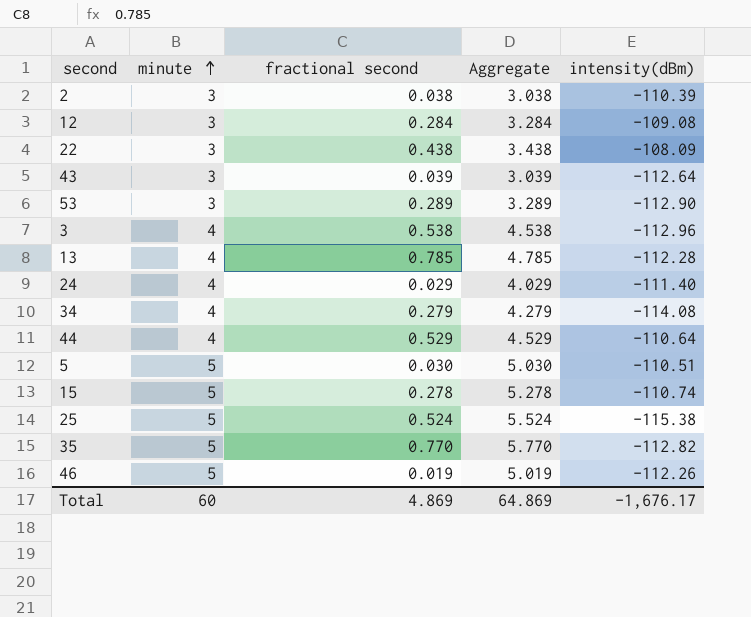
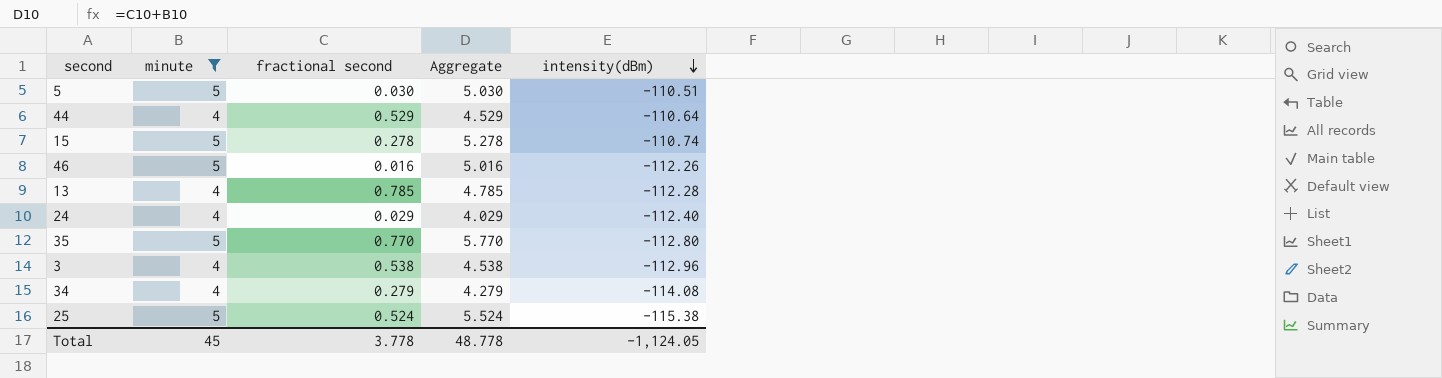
filter: none -> minute != 3
row order: minute ascending -> intensity(dBm) descending
46 | fractional second: 0.019 -> 0.016
46 | Aggregate: 5.019 -> 5.016
24 | intensity(dBm): -111.40 -> -112.40
35 | intensity(dBm): -112.82 -> -112.80
Total | minute: 60 -> 45
Total | fractional second: 4.869 -> 3.778
Total | Aggregate: 64.869 -> 48.778
Total | intensity(dBm): -1,676.17 -> -1,124.05

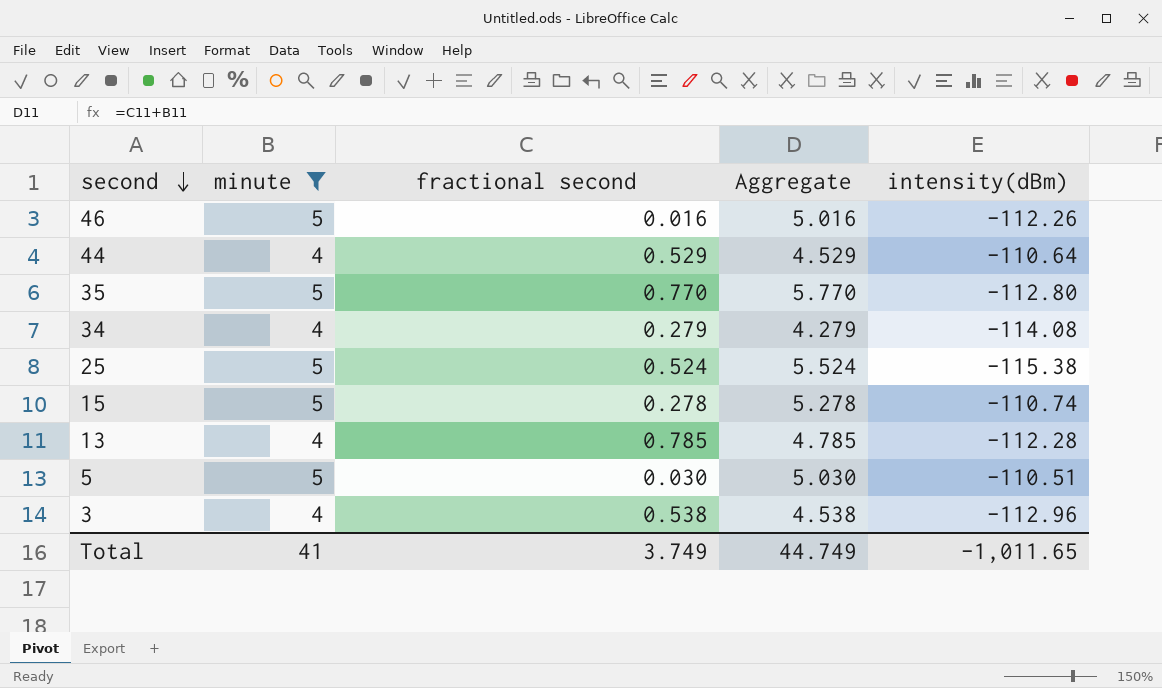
row order: intensity(dBm) descending -> second descending
row 24: 4 | 0.029 | 4.029 | -112.40 -> none
Total | minute: 45 -> 41
Total | fractional second: 3.778 -> 3.749
Total | Aggregate: 48.778 -> 44.749
Total | intensity(dBm): -1,124.05 -> -1,011.65

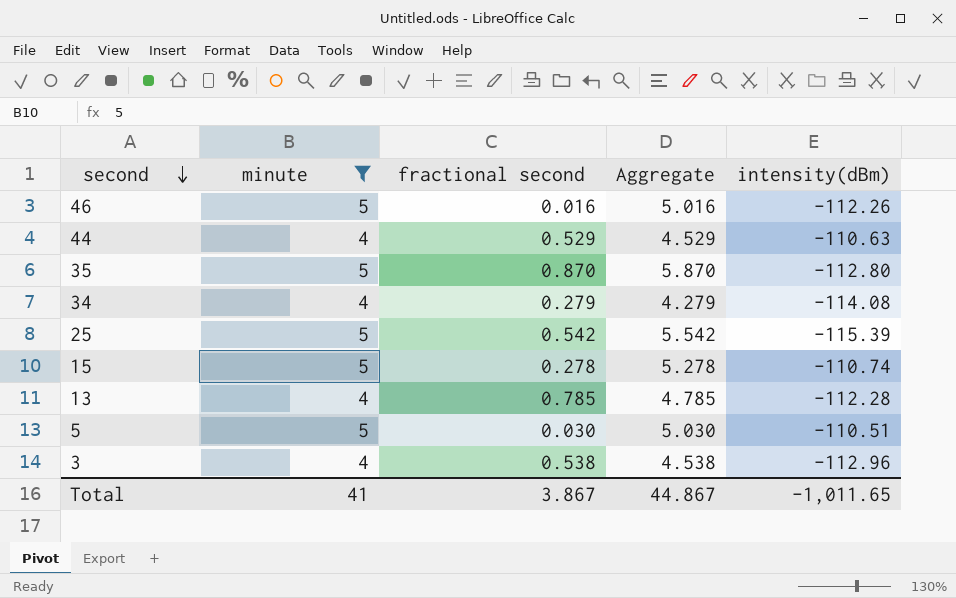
44 | intensity(dBm): -110.64 -> -110.63
35 | fractional second: 0.770 -> 0.870
35 | Aggregate: 5.770 -> 5.870
25 | fractional second: 0.524 -> 0.542
25 | Aggregate: 5.524 -> 5.542
25 | intensity(dBm): -115.38 -> -115.39
Total | fractional second: 3.749 -> 3.867
Total | Aggregate: 44.749 -> 44.867

